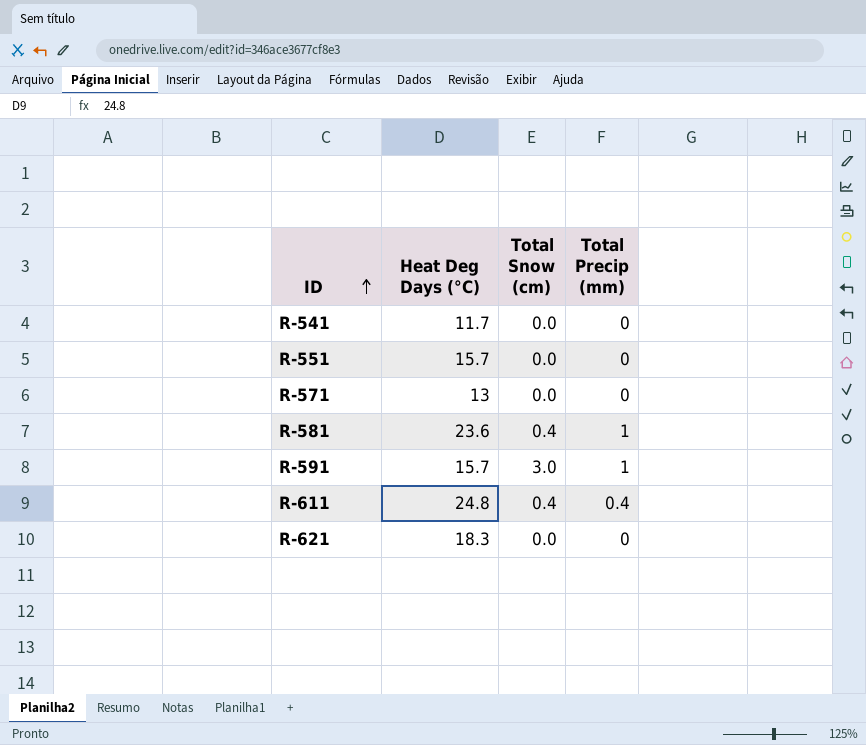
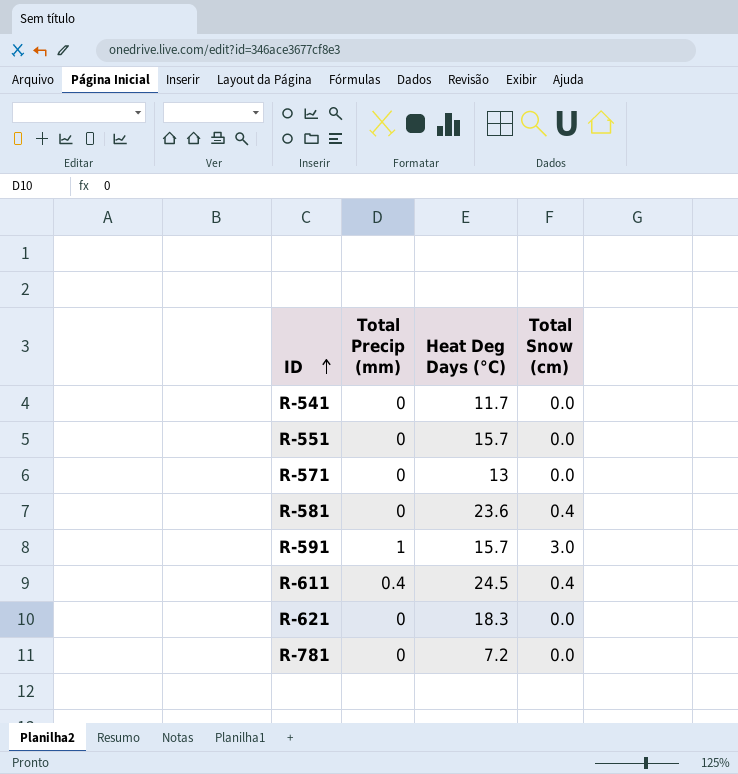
column Total Precip (mm) | position: 4 -> 2
R-581 | Total Precip (mm): 1 -> 0
R-611 | Heat Deg Days (°C): 24.8 -> 24.5
row R-781: none -> 0 | 7.2 | 0.0

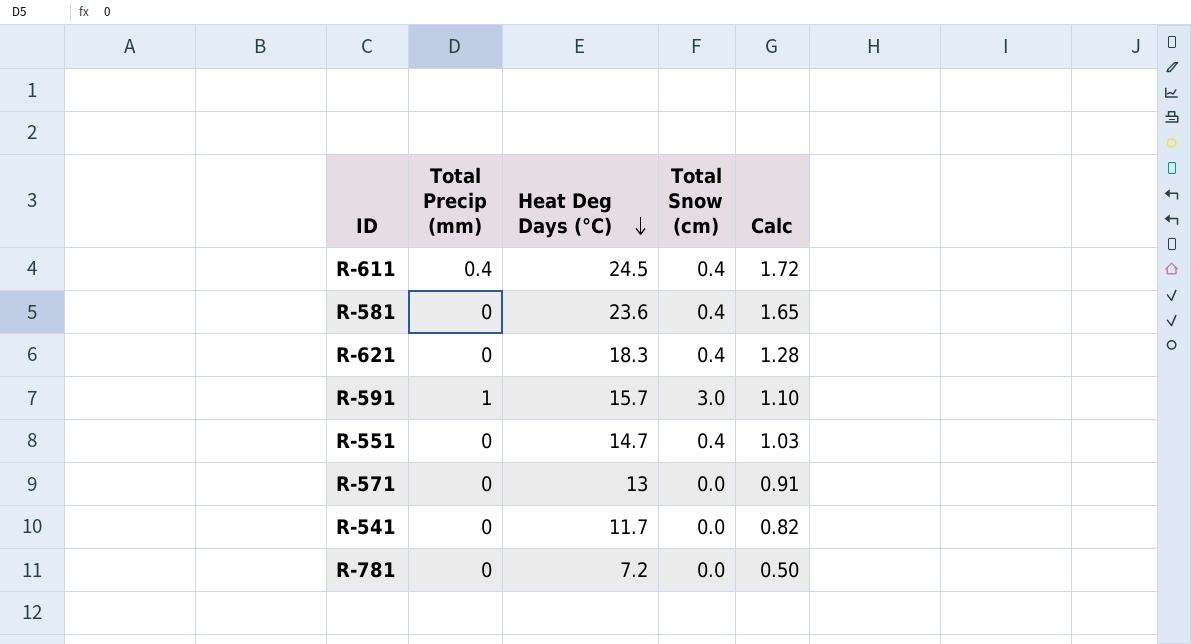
row order: ID ascending -> Heat Deg Days (°C) descending
column Calc | formula: none -> [Heat Deg Days (°C)] * 0.07
R-621 | Total Snow (cm): 0.0 -> 0.4
R-551 | Heat Deg Days (°C): 15.7 -> 14.7
R-551 | Total Snow (cm): 0.0 -> 0.4

